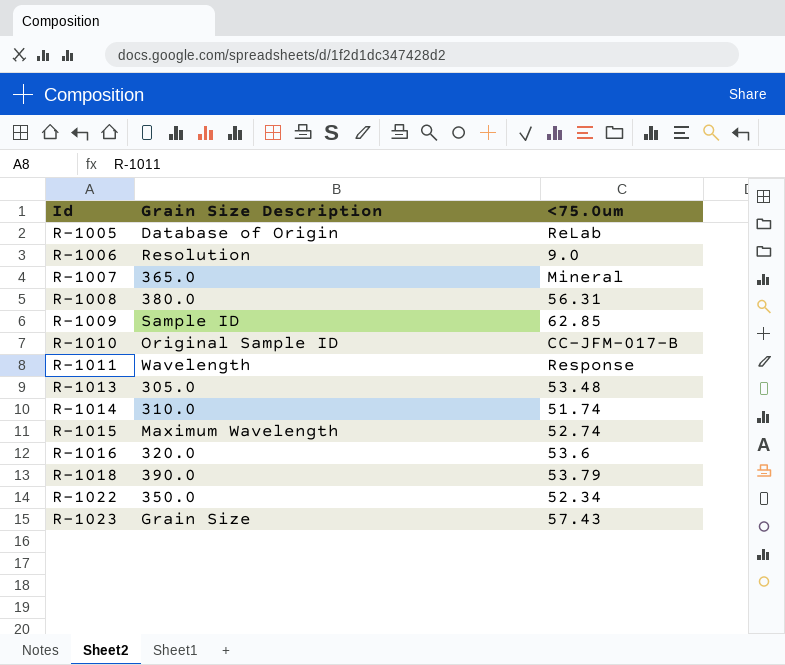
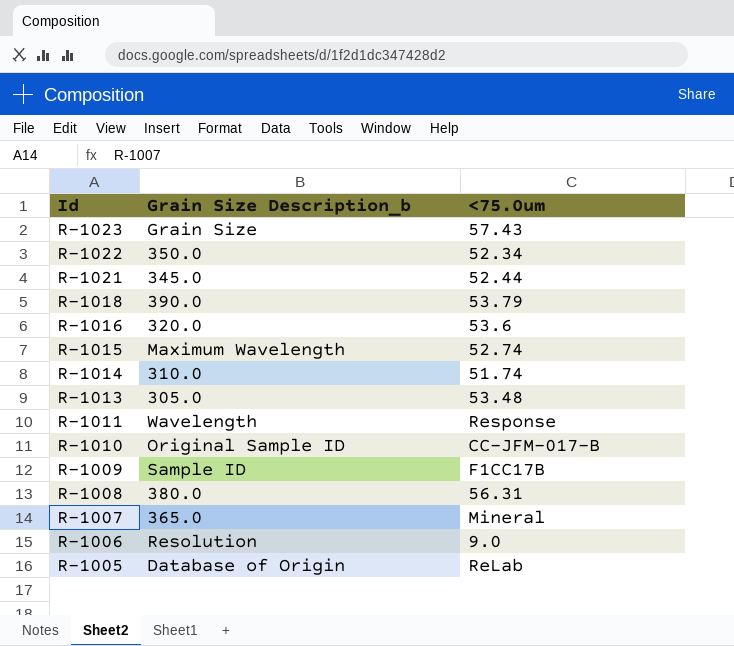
row order: Id ascending -> Id descending
column name: Grain Size Description -> Grain Size Description_b
row R-1021: none -> 345.0 | 52.44
R-1009 | <75.0um: 62.85 -> F1CC17B

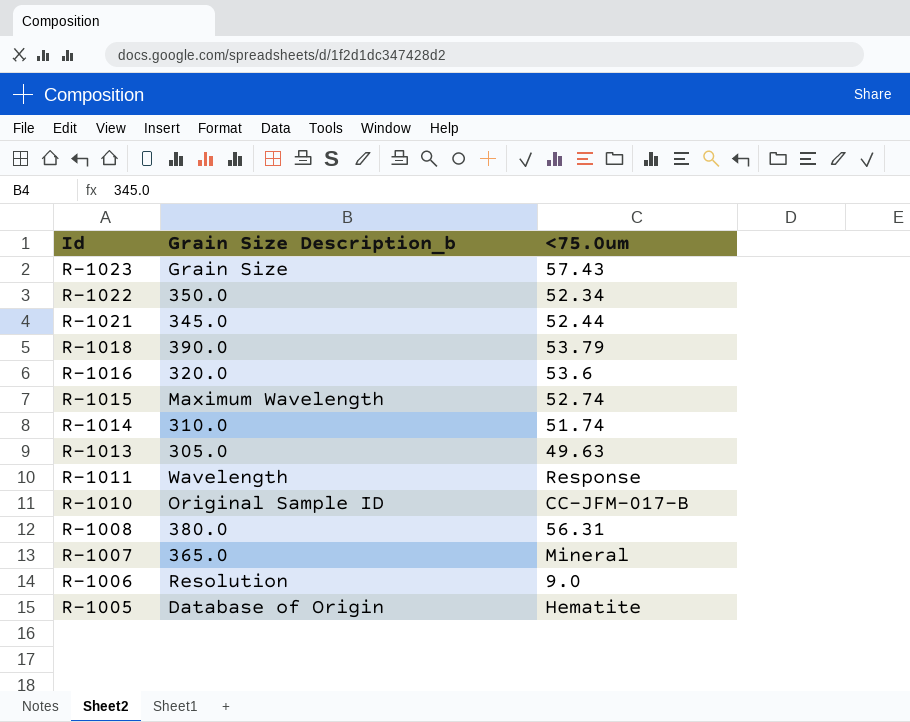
row R-1009: Sample ID | F1CC17B -> none
R-1013 | <75.0um: 53.48 -> 49.63
R-1005 | <75.0um: ReLab -> Hematite

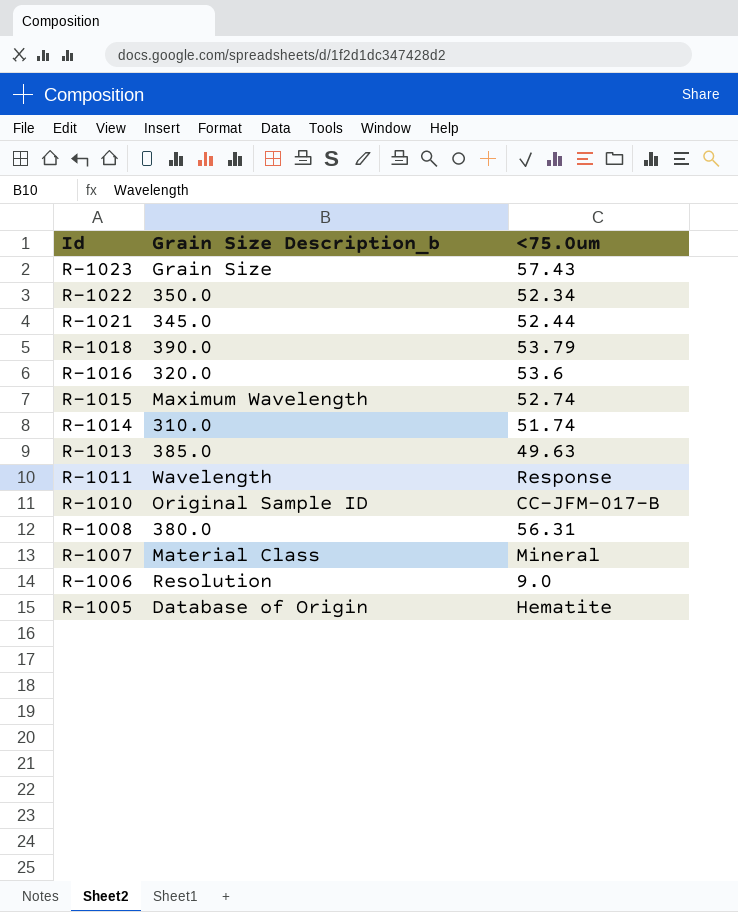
R-1013 | Grain Size Description_b: 305.0 -> 385.0
R-1007 | Grain Size Description_b: 365.0 -> Material Class

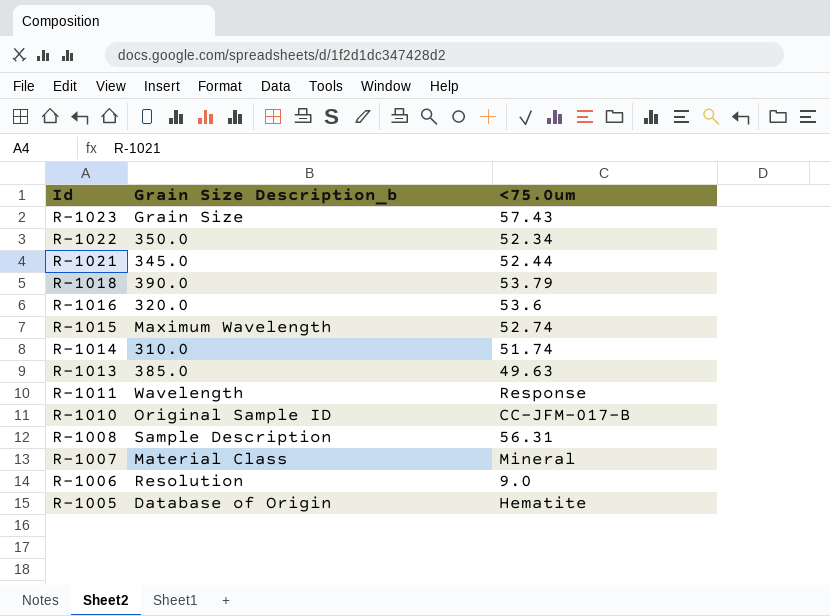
R-1008 | Grain Size Description_b: 380.0 -> Sample Description

